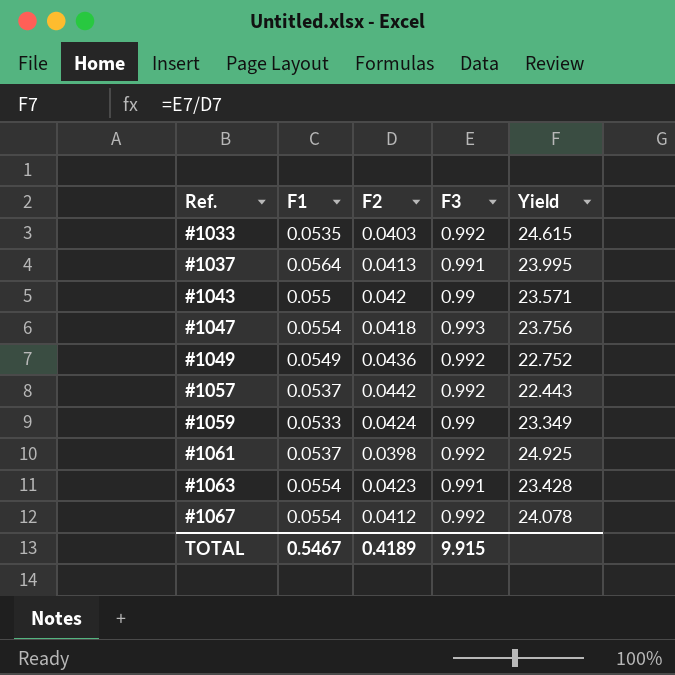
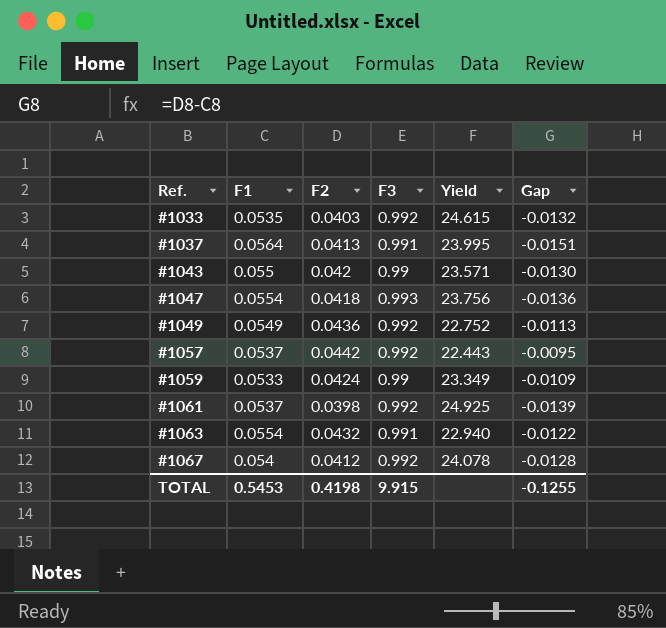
column Gap | formula: none -> [F2] - [F1]
#1063 | F2: 0.0423 -> 0.0432
#1063 | Yield: 23.428 -> 22.940
#1067 | F1: 0.0554 -> 0.054
TOTAL | F1: 0.5467 -> 0.5453
TOTAL | F2: 0.4189 -> 0.4198

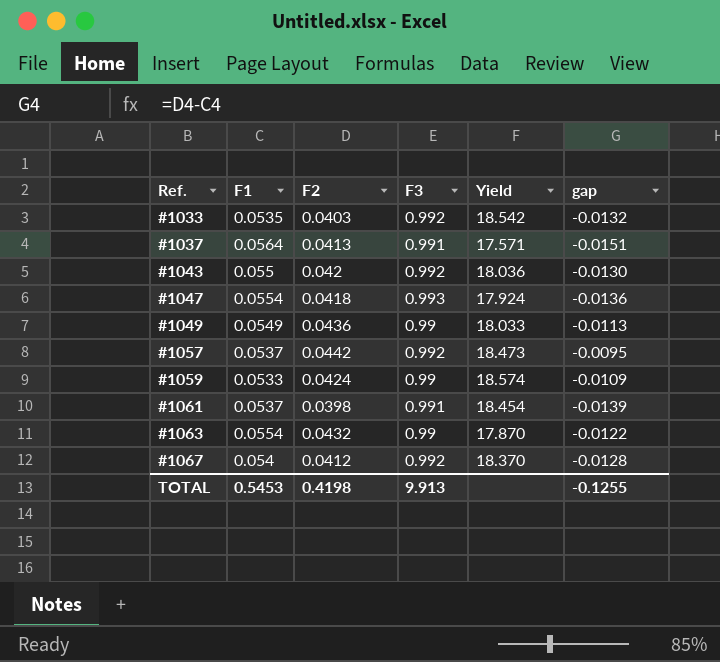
column Yield | formula: [F3] / [F2] -> [F3] / [F1]
column name: Gap -> gap
#1043 | F3: 0.99 -> 0.992
#1049 | F3: 0.992 -> 0.99
#1061 | F3: 0.992 -> 0.991
#1063 | F3: 0.991 -> 0.99
TOTAL | F3: 9.915 -> 9.913

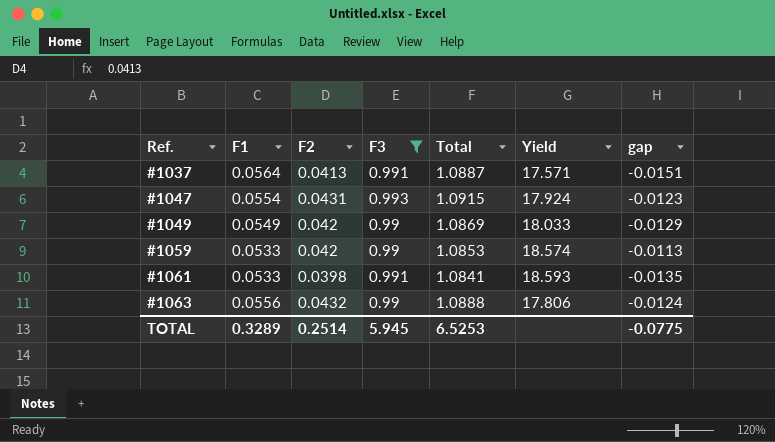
filter: none -> F3 != 0.992
column Total | formula: none -> [F1] + [F2] + [F3]
#1047 | F2: 0.0418 -> 0.0431
#1047 | gap: -0.0136 -> -0.0123
#1049 | F2: 0.0436 -> 0.042
#1049 | gap: -0.0113 -> -0.0129
#1059 | F2: 0.0424 -> 0.042
#1059 | gap: -0.0109 -> -0.0113
#1061 | F1: 0.0537 -> 0.0533
#1061 | Yield: 18.454 -> 18.593
#1061 | gap: -0.0139 -> -0.0135
#1063 | F1: 0.0554 -> 0.0556
#1063 | Yield: 17.870 -> 17.806
#1063 | gap: -0.0122 -> -0.0124
TOTAL | F1: 0.5453 -> 0.3289
TOTAL | F2: 0.4198 -> 0.2514
TOTAL | F3: 9.913 -> 5.945
TOTAL | gap: -0.1255 -> -0.0775

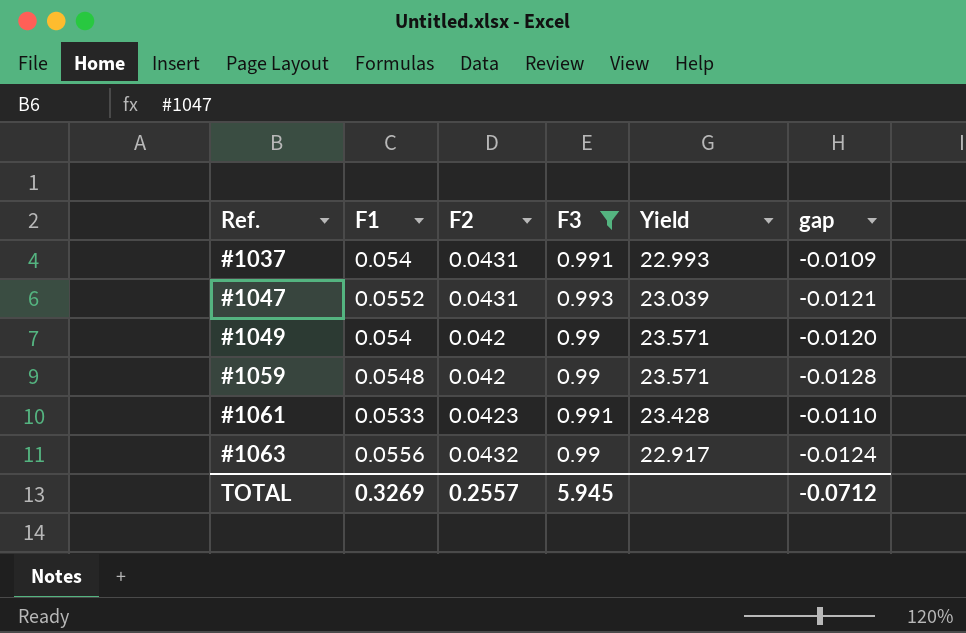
column Total | formula: [F1] + [F2] + [F3] -> none
column Yield | formula: [F3] / [F1] -> [F3] / [F2]
#1037 | F1: 0.0564 -> 0.054
#1037 | F2: 0.0413 -> 0.0431
#1037 | gap: -0.0151 -> -0.0109
#1047 | F1: 0.0554 -> 0.0552
#1047 | gap: -0.0123 -> -0.0121
#1049 | F1: 0.0549 -> 0.054
#1049 | gap: -0.0129 -> -0.0120
#1059 | F1: 0.0533 -> 0.0548
#1059 | gap: -0.0113 -> -0.0128
#1061 | F2: 0.0398 -> 0.0423
#1061 | gap: -0.0135 -> -0.0110
TOTAL | F1: 0.3289 -> 0.3269
TOTAL | F2: 0.2514 -> 0.2557
TOTAL | gap: -0.0775 -> -0.0712

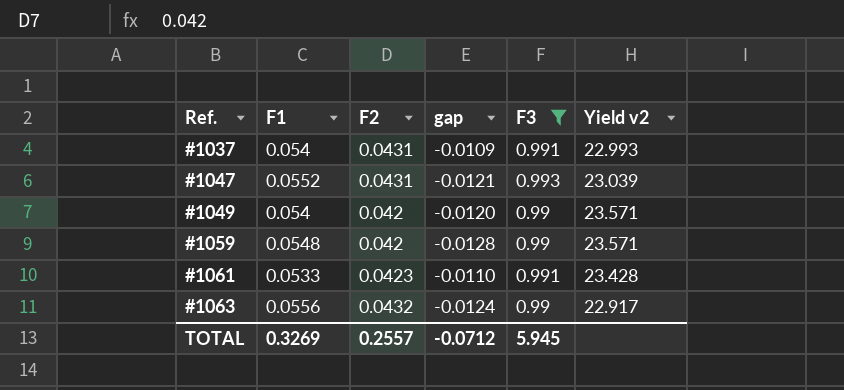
column gap | position: 6 -> 4
column name: Yield -> Yield v2

